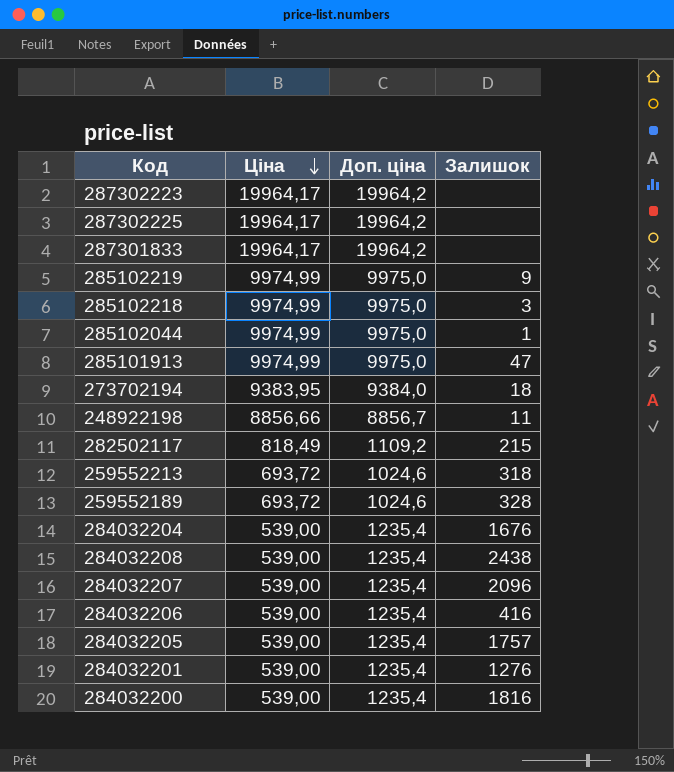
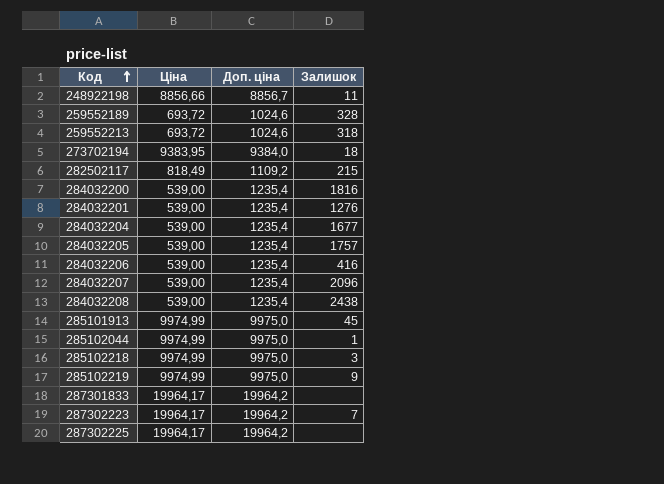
row order: Ціна descending -> Код ascending
284032204 | Залишок: 1676 -> 1677
285101913 | Залишок: 47 -> 45
287302223 | Залишок: none -> 7

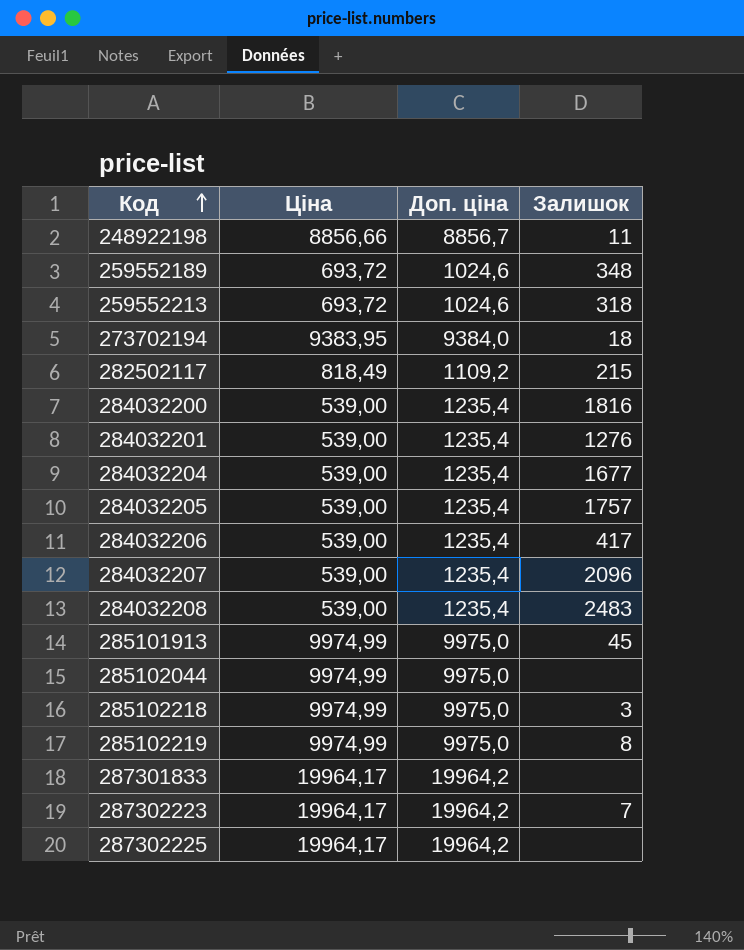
259552189 | Залишок: 328 -> 348
284032206 | Залишок: 416 -> 417
284032208 | Залишок: 2438 -> 2483
285102044 | Залишок: 1 -> none
285102219 | Залишок: 9 -> 8

